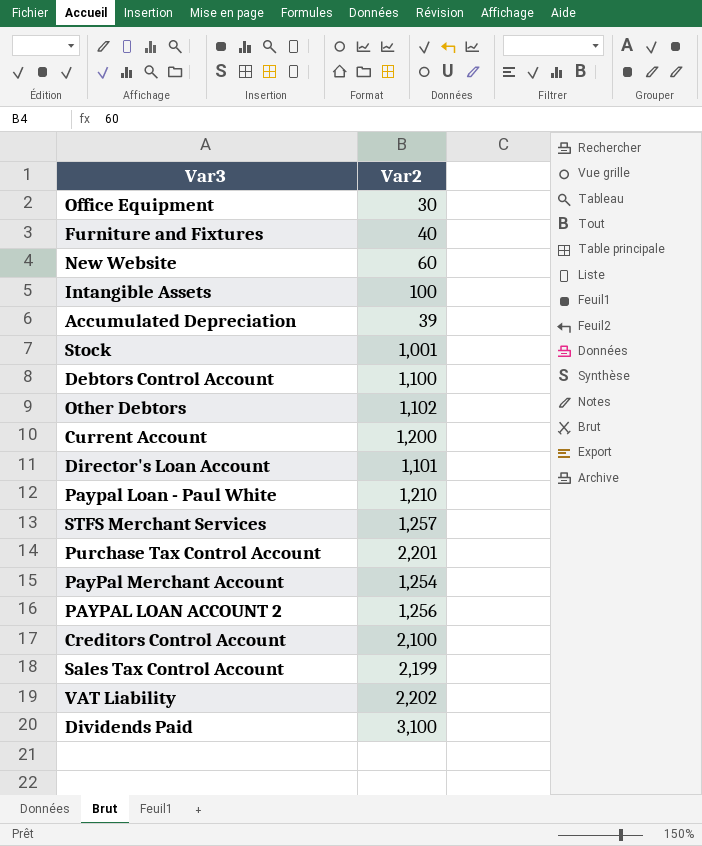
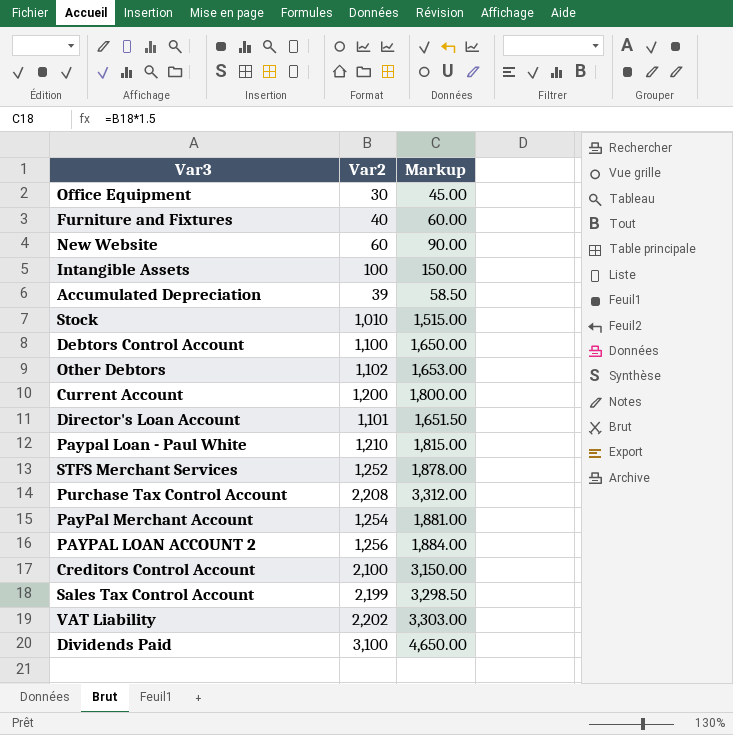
column Markup | formula: none -> [Var2] * 1.5
Stock | Var2: 1,001 -> 1,010
STFS Merchant Services | Var2: 1,257 -> 1,252
Purchase Tax Control Account | Var2: 2,201 -> 2,208

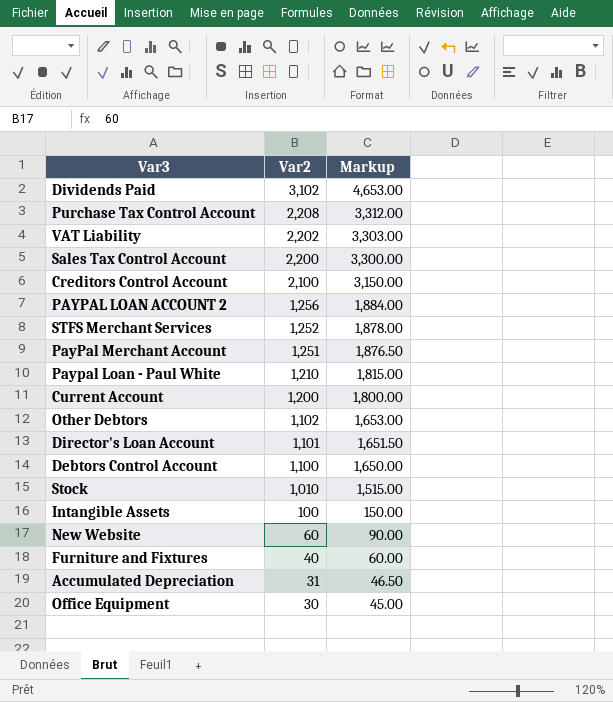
row order: none -> Var2 descending
Dividends Paid | Var2: 3,100 -> 3,102
Dividends Paid | Markup: 4,650.00 -> 4,653.00
Sales Tax Control Account | Var2: 2,199 -> 2,200
Sales Tax Control Account | Markup: 3,298.50 -> 3,300.00
PayPal Merchant Account | Var2: 1,254 -> 1,251
PayPal Merchant Account | Markup: 1,881.00 -> 1,876.50
Accumulated Depreciation | Var2: 39 -> 31
Accumulated Depreciation | Markup: 58.50 -> 46.50

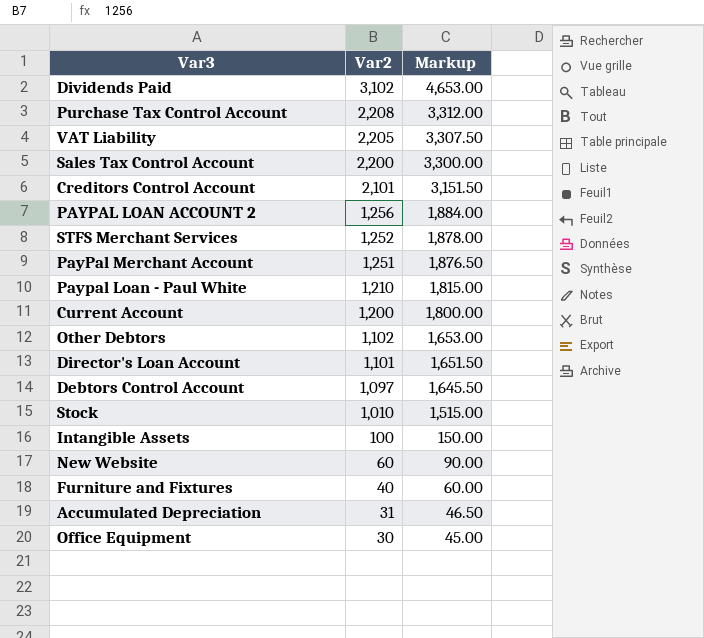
VAT Liability | Var2: 2,202 -> 2,205
VAT Liability | Markup: 3,303.00 -> 3,307.50
Creditors Control Account | Var2: 2,100 -> 2,101
Creditors Control Account | Markup: 3,150.00 -> 3,151.50
Debtors Control Account | Var2: 1,100 -> 1,097
Debtors Control Account | Markup: 1,650.00 -> 1,645.50

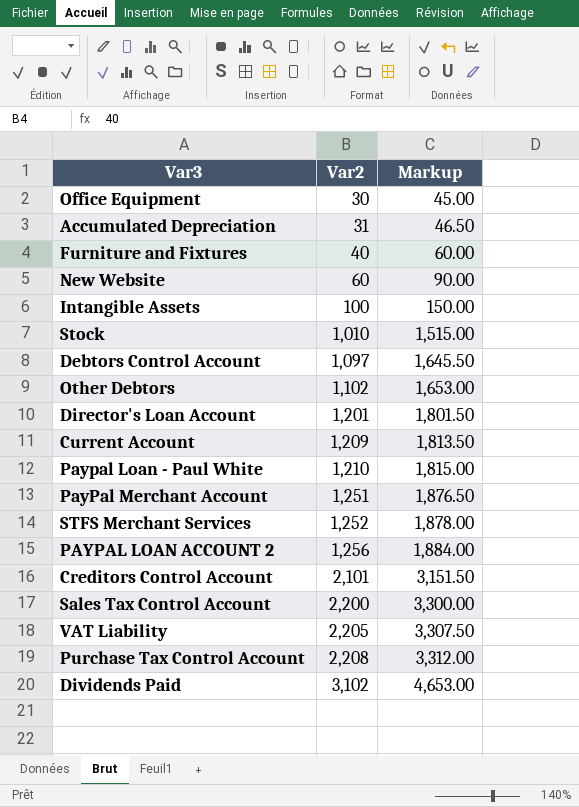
row order: Var2 descending -> Var2 ascending
Director's Loan Account | Var2: 1,101 -> 1,201
Director's Loan Account | Markup: 1,651.50 -> 1,801.50
Current Account | Var2: 1,200 -> 1,209
Current Account | Markup: 1,800.00 -> 1,813.50

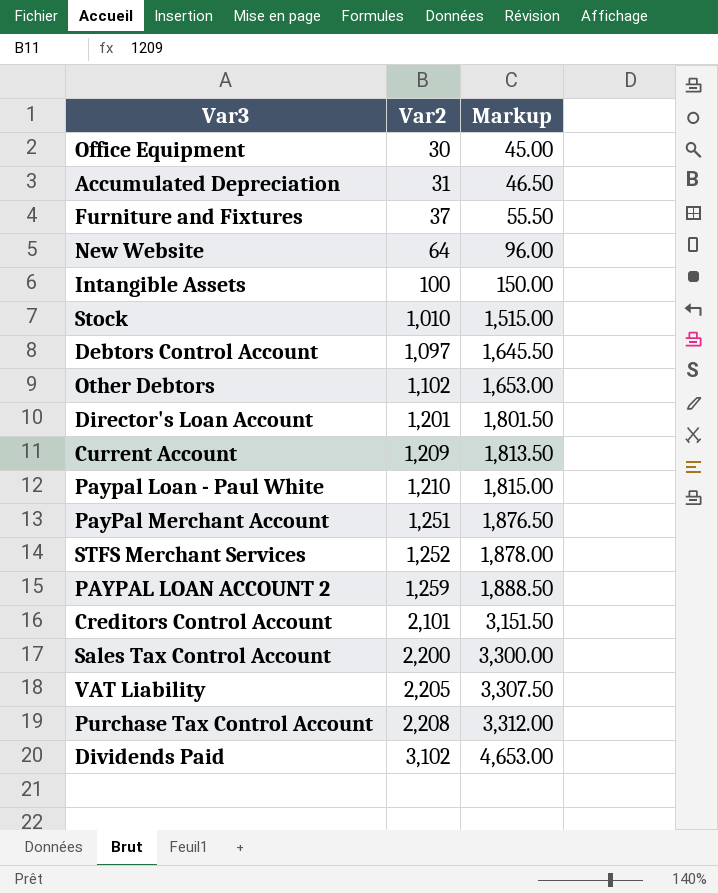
Furniture and Fixtures | Var2: 40 -> 37
Furniture and Fixtures | Markup: 60.00 -> 55.50
New Website | Var2: 60 -> 64
New Website | Markup: 90.00 -> 96.00
PAYPAL LOAN ACCOUNT 2 | Var2: 1,256 -> 1,259
PAYPAL LOAN ACCOUNT 2 | Markup: 1,884.00 -> 1,888.50

